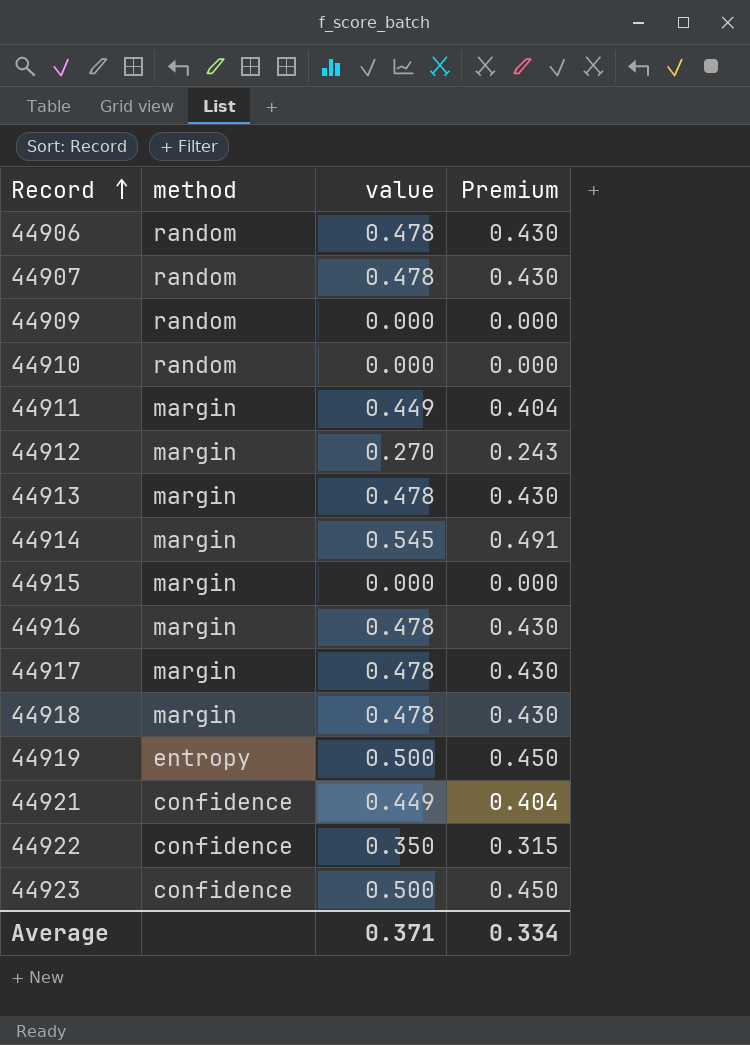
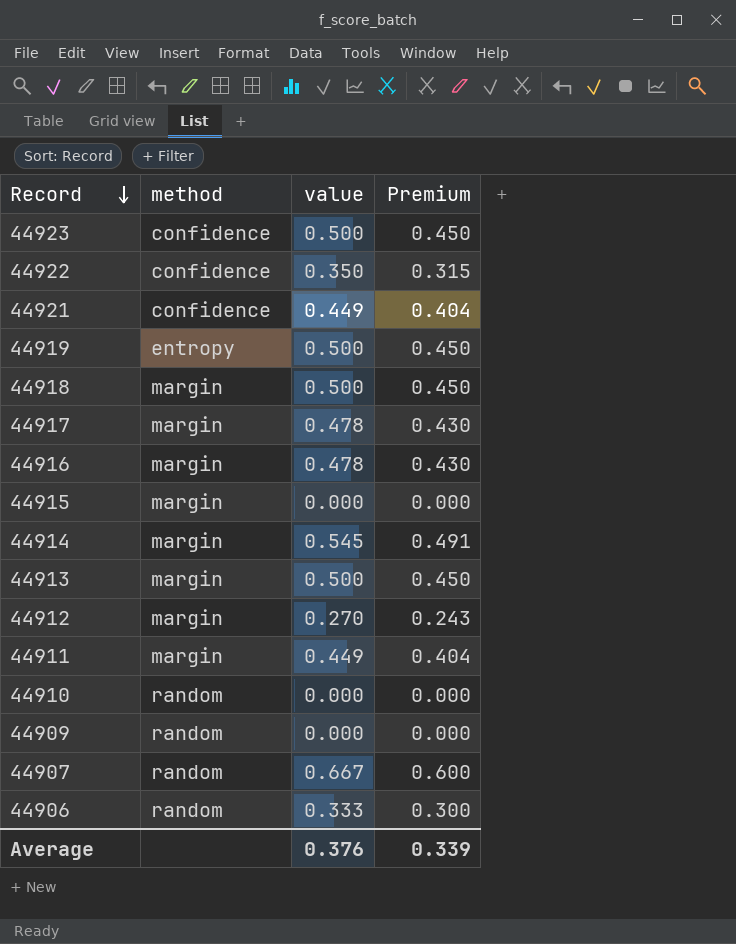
row order: Record ascending -> Record descending
44918 | value: 0.478 -> 0.500
44918 | Premium: 0.430 -> 0.450
44913 | value: 0.478 -> 0.500
44913 | Premium: 0.430 -> 0.450
44907 | value: 0.478 -> 0.667
44907 | Premium: 0.430 -> 0.600
44906 | value: 0.478 -> 0.333
44906 | Premium: 0.430 -> 0.300
Average | value: 0.371 -> 0.376
Average | Premium: 0.334 -> 0.339

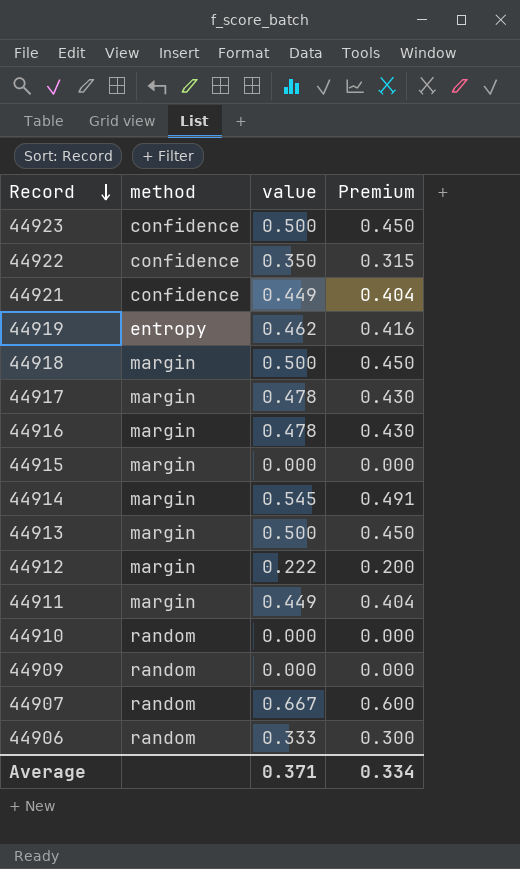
44919 | value: 0.500 -> 0.462
44919 | Premium: 0.450 -> 0.416
44912 | value: 0.270 -> 0.222
44912 | Premium: 0.243 -> 0.200
Average | value: 0.376 -> 0.371
Average | Premium: 0.339 -> 0.334

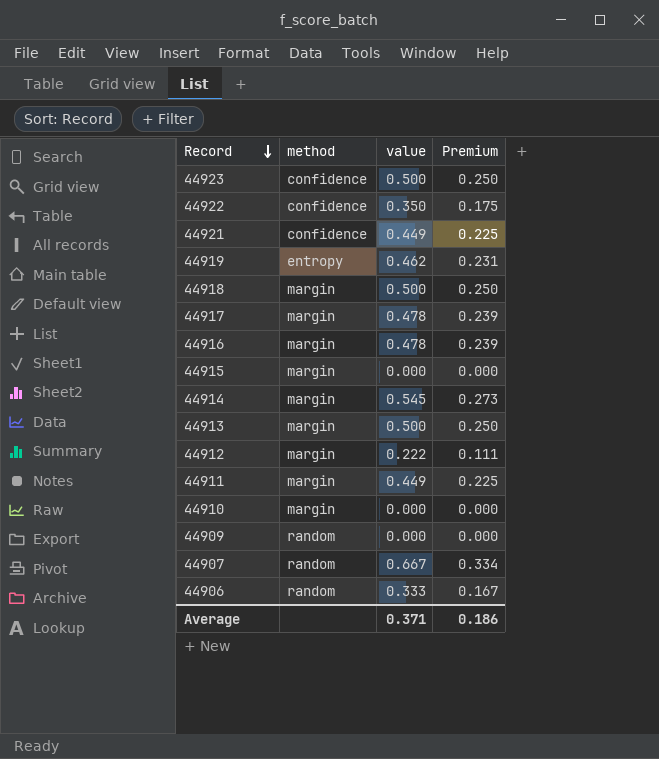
column Premium | formula: [value] * 0.9 -> [value] * 0.5
44910 | method: random -> margin
Average | Premium: 0.334 -> 0.186

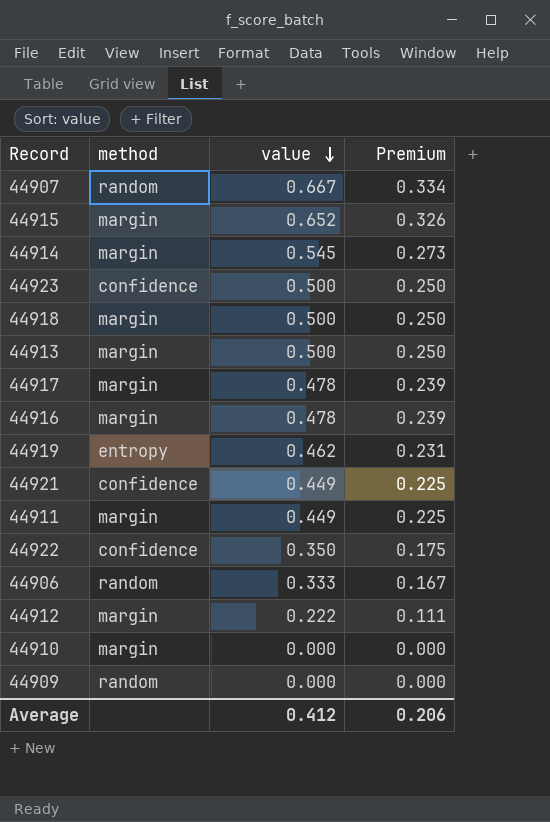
row order: Record descending -> value descending
44915 | value: 0.000 -> 0.652
44915 | Premium: 0.000 -> 0.326
Average | value: 0.371 -> 0.412
Average | Premium: 0.186 -> 0.206

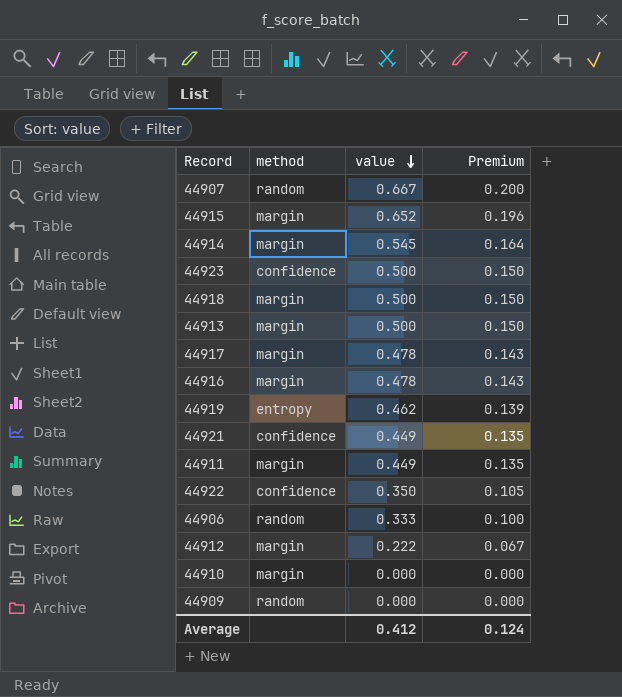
column Premium | formula: [value] * 0.5 -> [value] * 0.3
Average | Premium: 0.206 -> 0.124

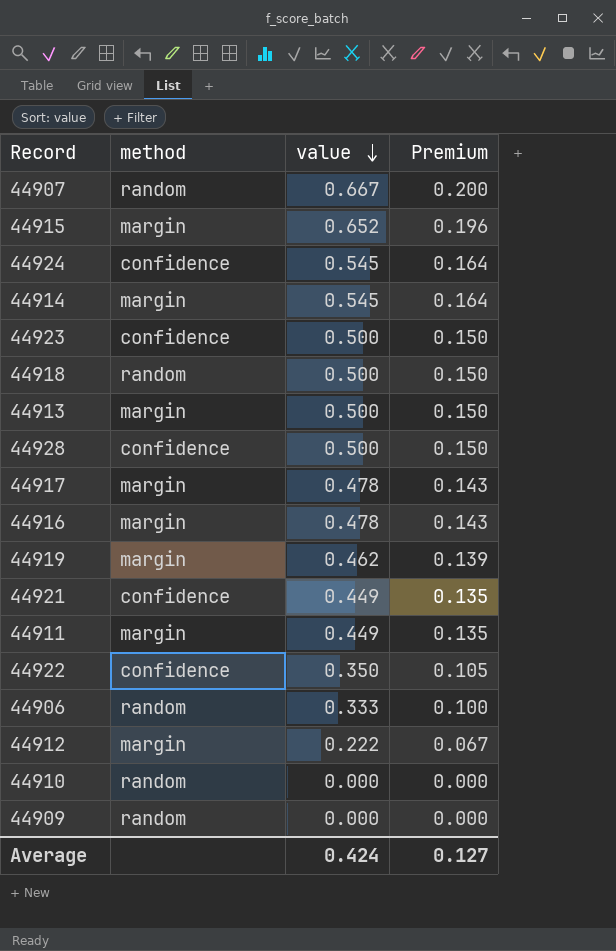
row 44924: none -> confidence | 0.545 | 0.164
44918 | method: margin -> random
row 44928: none -> confidence | 0.500 | 0.150
44919 | method: entropy -> margin
44910 | method: margin -> random
Average | value: 0.412 -> 0.424
Average | Premium: 0.124 -> 0.127

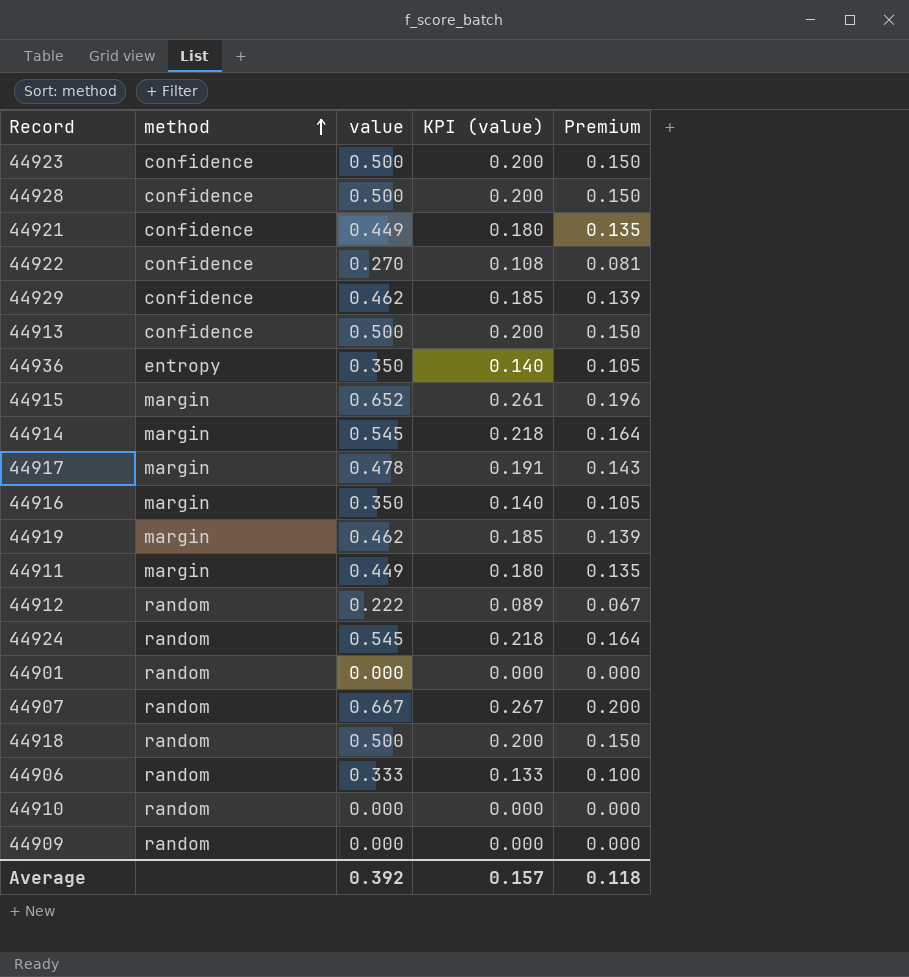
row order: value descending -> method ascending
column KPI (value) | formula: none -> [value] * 0.4
44922 | value: 0.350 -> 0.270
44922 | Premium: 0.105 -> 0.081
row 44929: none -> confidence | 0.462 | 0.185 | 0.139
44913 | method: margin -> confidence
row 44936: none -> entropy | 0.350 | 0.140 | 0.105
44916 | value: 0.478 -> 0.350
44916 | Premium: 0.143 -> 0.105
44912 | method: margin -> random
44924 | method: confidence -> random
row 44901: none -> random | 0.000 | 0.000 | 0.000
Average | value: 0.424 -> 0.392
Average | Premium: 0.127 -> 0.118

